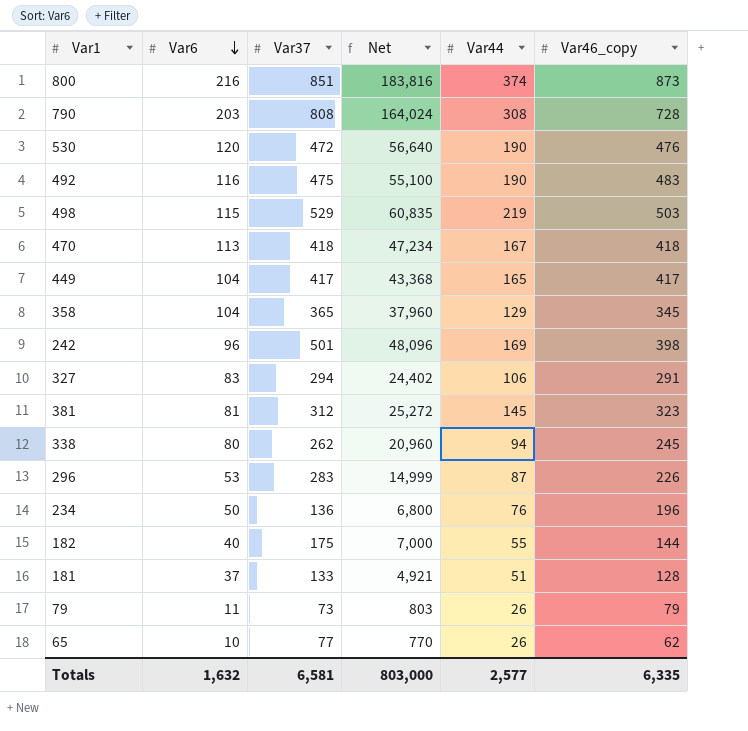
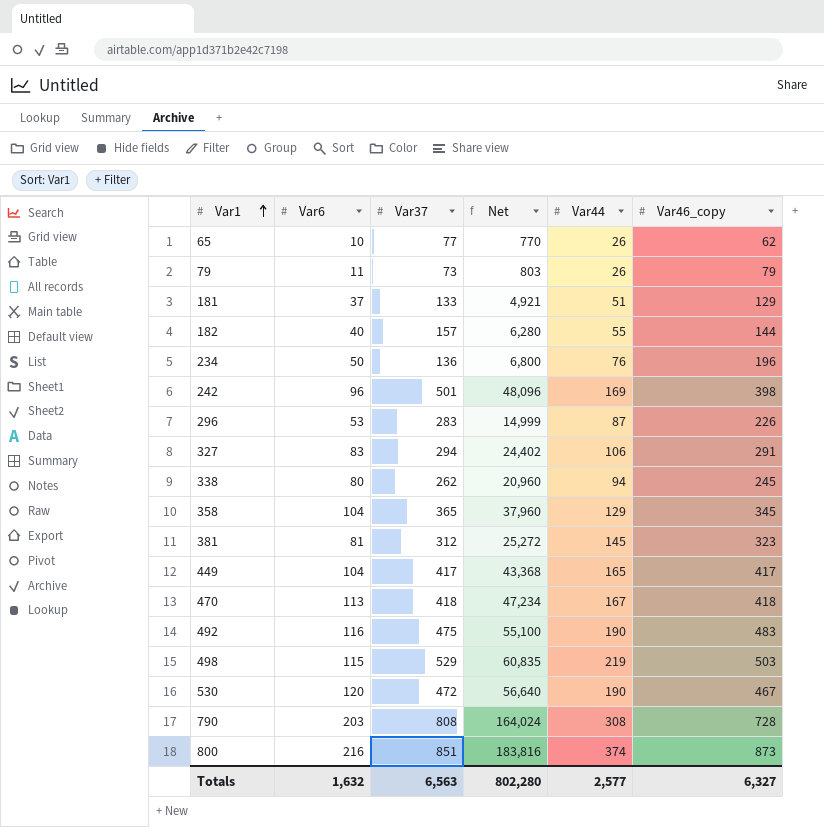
row order: Var6 descending -> Var1 ascending
181 | Var46_copy: 128 -> 129
182 | Var37: 175 -> 157
182 | Net: 7,000 -> 6,280
530 | Var46_copy: 476 -> 467
Totals | Var37: 6,581 -> 6,563
Totals | Net: 803,000 -> 802,280
Totals | Var46_copy: 6,335 -> 6,327

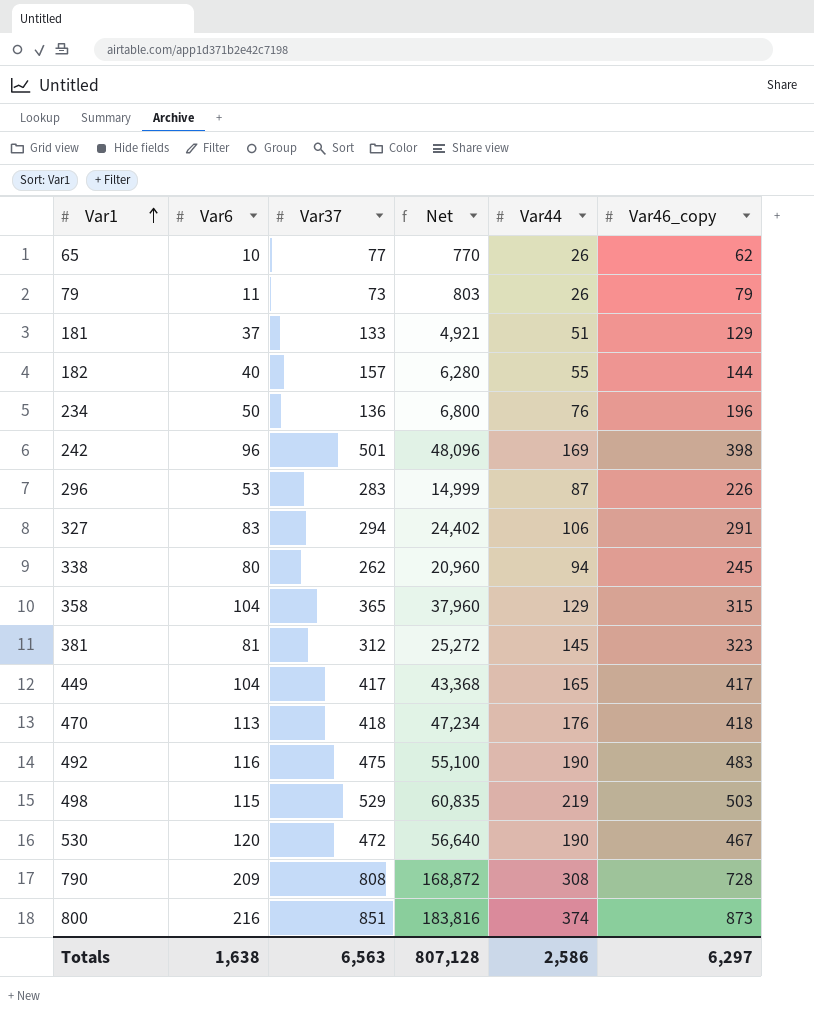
358 | Var46_copy: 345 -> 315
470 | Var44: 167 -> 176
790 | Var6: 203 -> 209
790 | Net: 164,024 -> 168,872
Totals | Var6: 1,632 -> 1,638
Totals | Net: 802,280 -> 807,128
Totals | Var44: 2,577 -> 2,586
Totals | Var46_copy: 6,327 -> 6,297

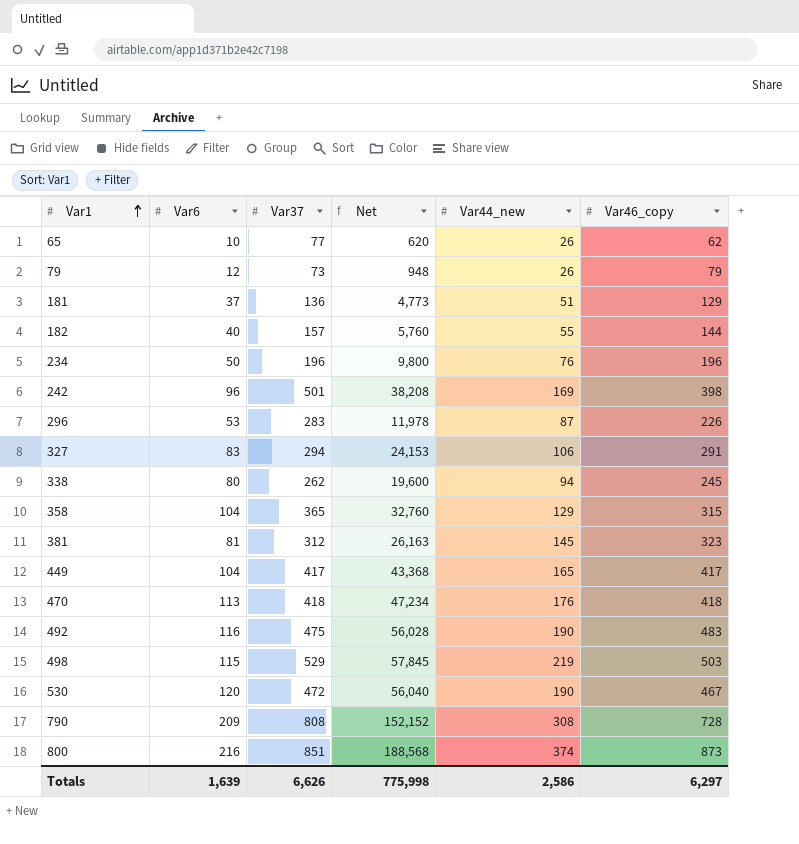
column Net | formula: [Var6] * [Var37] -> [Var6] * [Var46_copy]
column name: Var44 -> Var44_new
79 | Var6: 11 -> 12
181 | Var37: 133 -> 136
234 | Var37: 136 -> 196
Totals | Var6: 1,638 -> 1,639
Totals | Var37: 6,563 -> 6,626
Totals | Net: 807,128 -> 775,998

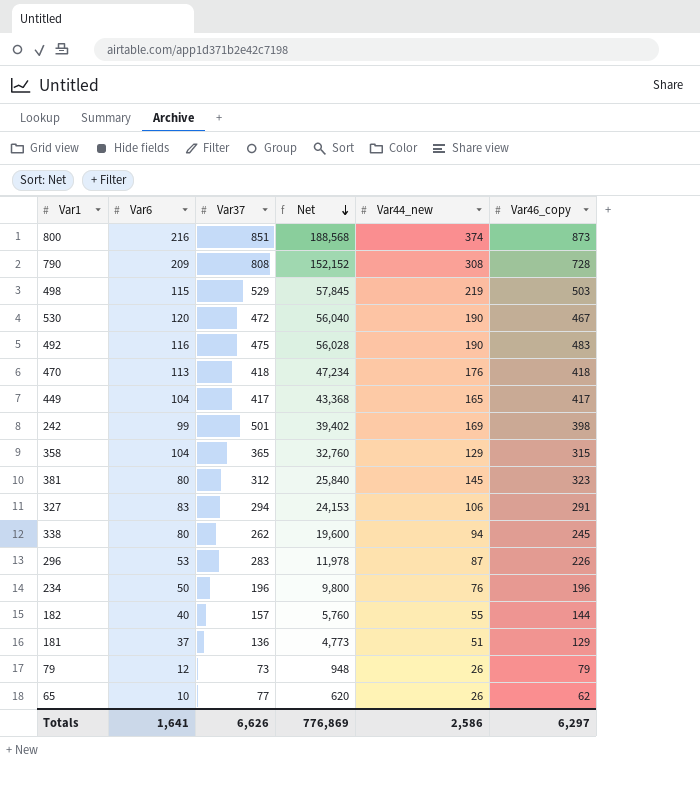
row order: Var1 ascending -> Net descending
242 | Var6: 96 -> 99
242 | Net: 38,208 -> 39,402
381 | Var6: 81 -> 80
381 | Net: 26,163 -> 25,840
Totals | Var6: 1,639 -> 1,641
Totals | Net: 775,998 -> 776,869

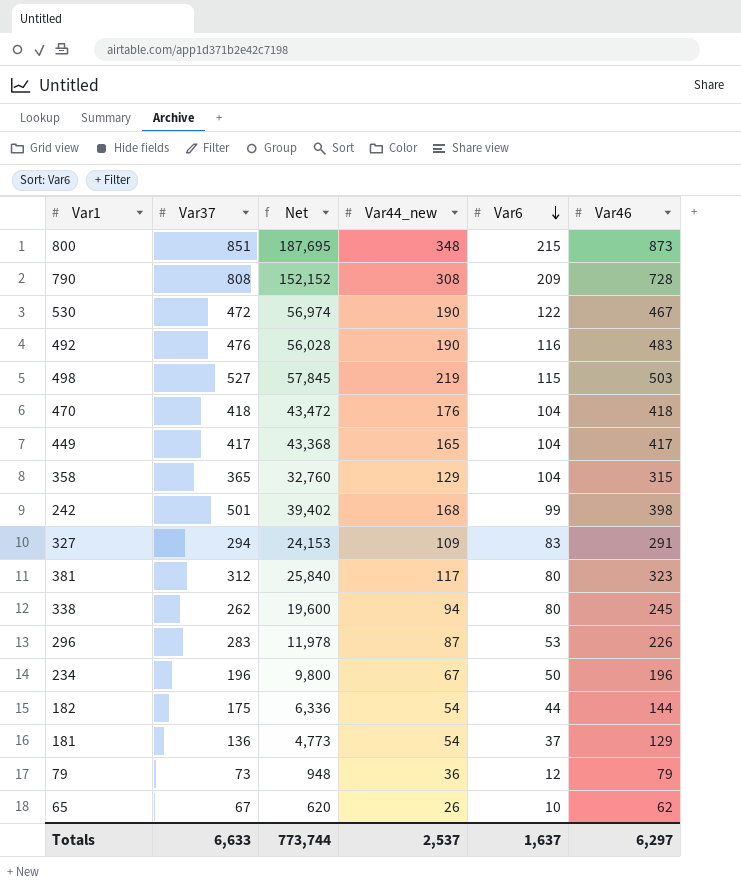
row order: Net descending -> Var6 descending
column Var6 | position: 2 -> 5
column name: Var46_copy -> Var46
800 | Net: 188,568 -> 187,695
800 | Var44_new: 374 -> 348
800 | Var6: 216 -> 215
530 | Net: 56,040 -> 56,974
530 | Var6: 120 -> 122
492 | Var37: 475 -> 476
498 | Var37: 529 -> 527
470 | Net: 47,234 -> 43,472
470 | Var6: 113 -> 104
242 | Var44_new: 169 -> 168
327 | Var44_new: 106 -> 109
381 | Var44_new: 145 -> 117
234 | Var44_new: 76 -> 67
182 | Var37: 157 -> 175
182 | Net: 5,760 -> 6,336
182 | Var44_new: 55 -> 54
182 | Var6: 40 -> 44
181 | Var44_new: 51 -> 54
79 | Var44_new: 26 -> 36
65 | Var37: 77 -> 67
Totals | Var37: 6,626 -> 6,633
Totals | Net: 776,869 -> 773,744
Totals | Var44_new: 2,586 -> 2,537
Totals | Var6: 1,641 -> 1,637

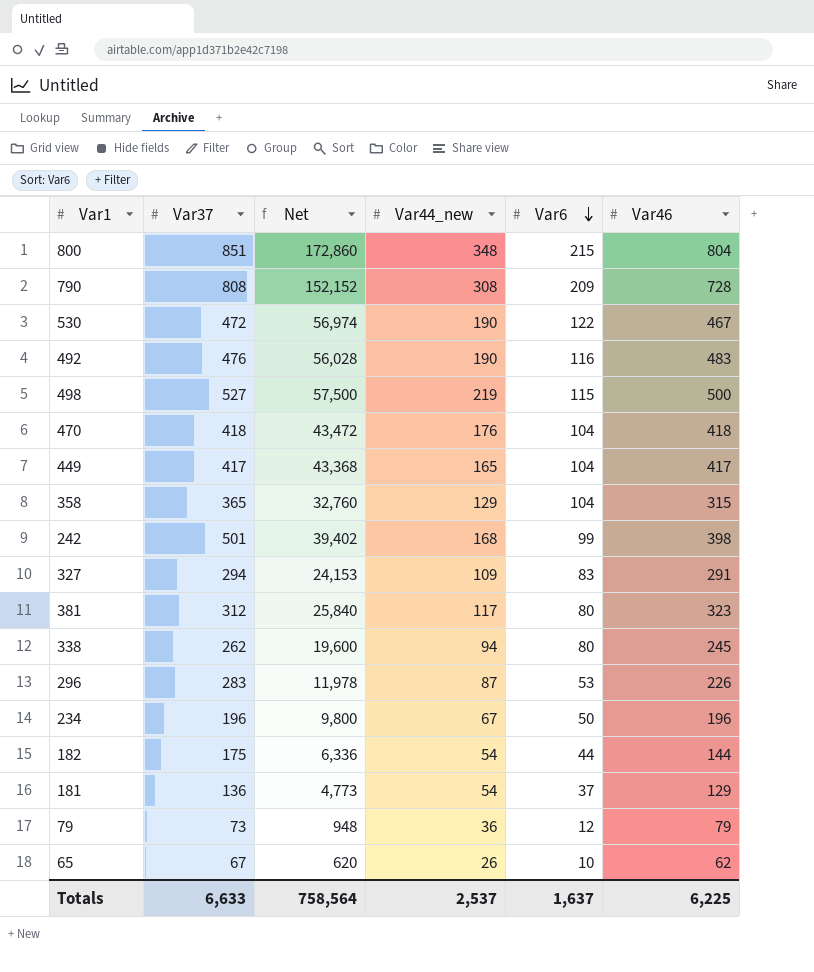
800 | Net: 187,695 -> 172,860
800 | Var46: 873 -> 804
498 | Net: 57,845 -> 57,500
498 | Var46: 503 -> 500
Totals | Net: 773,744 -> 758,564
Totals | Var46: 6,297 -> 6,225

